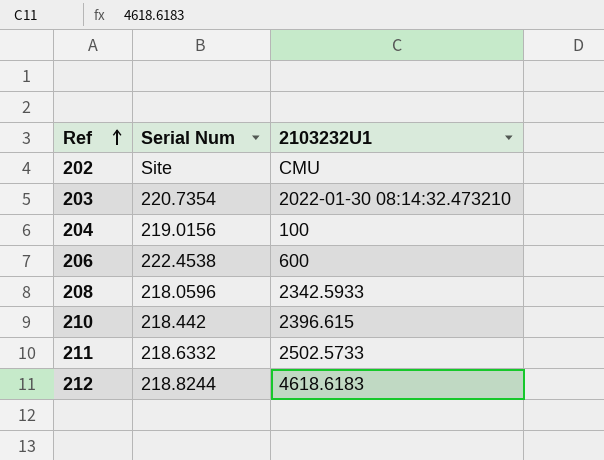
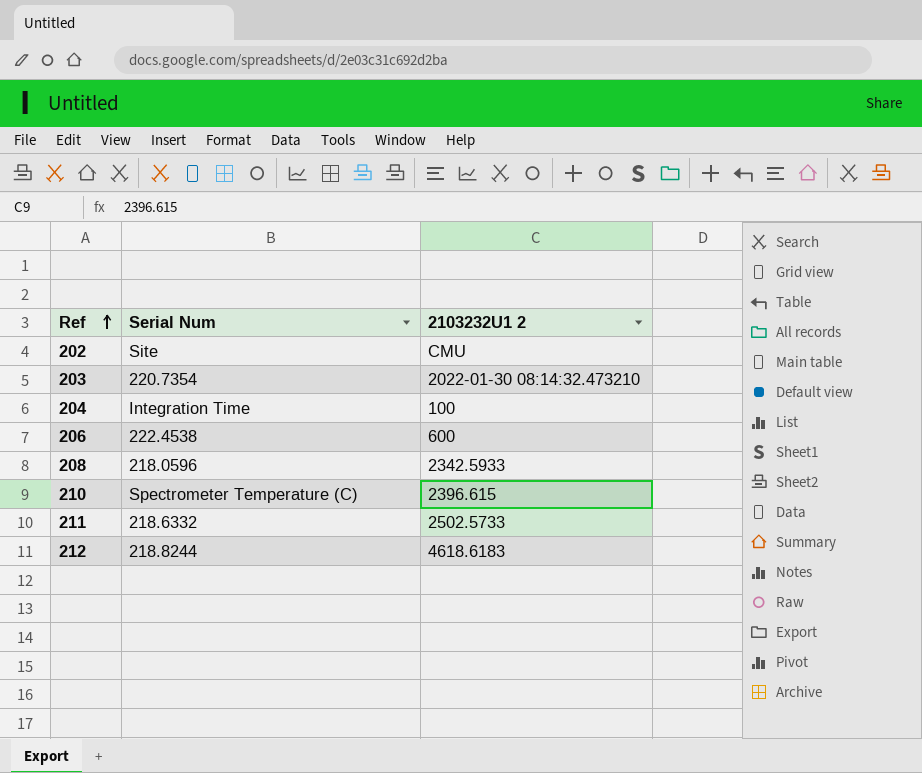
column name: 2103232U1 -> 2103232U1 2
204 | Serial Num: 219.0156 -> Integration Time
210 | Serial Num: 218.442 -> Spectrometer Temperature (C)

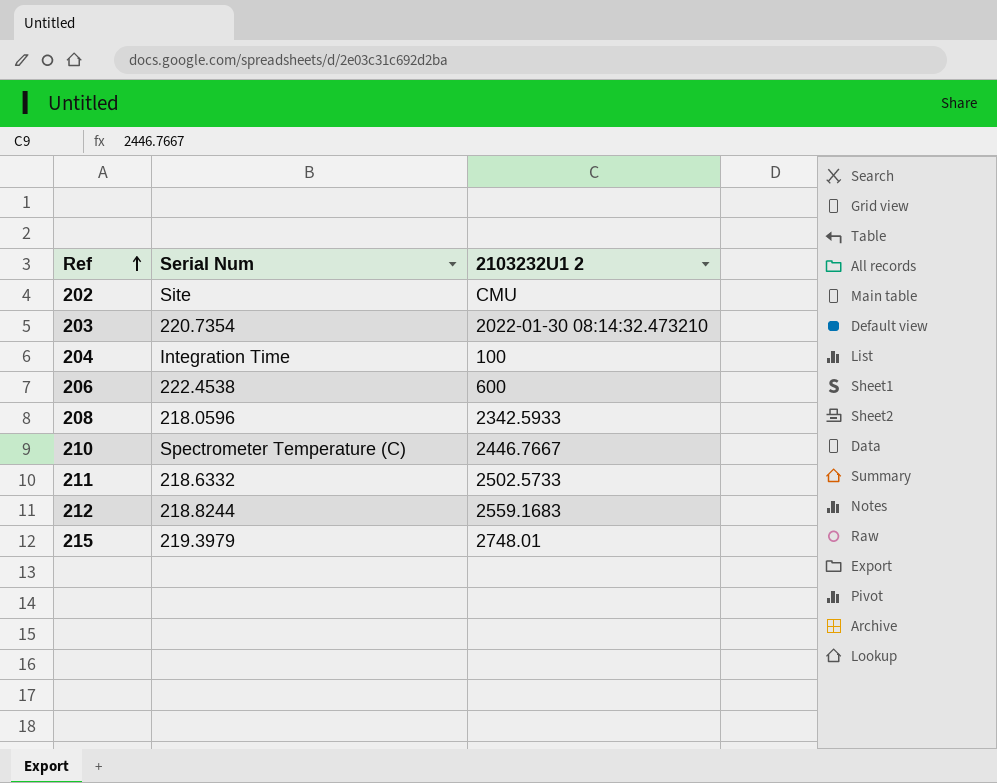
210 | 2103232U1 2: 2396.615 -> 2446.7667
212 | 2103232U1 2: 4618.6183 -> 2559.1683
row 215: none -> 219.3979 | 2748.01

